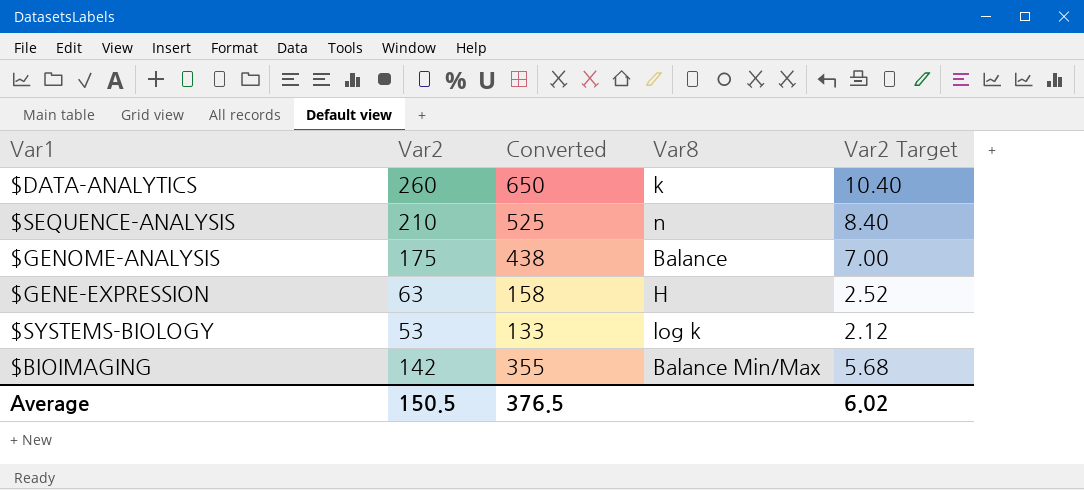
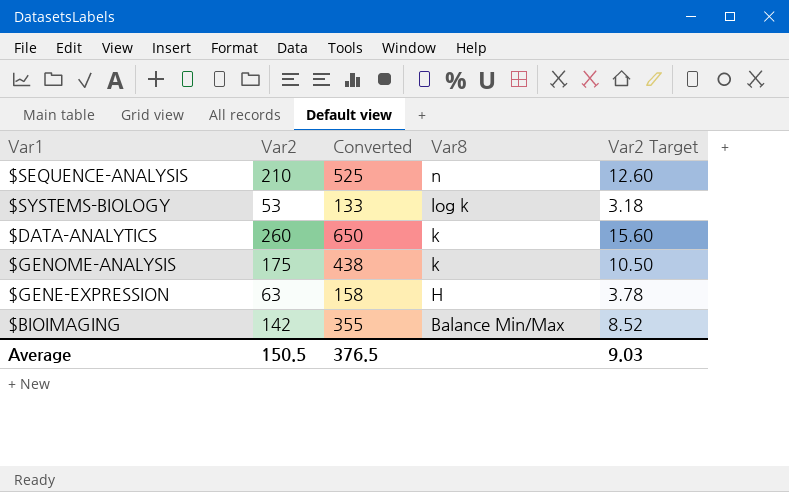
row order: none -> Var8 descending
column Var2 Target | formula: [Var2] * 0.04 -> [Var2] * 0.06
$GENOME-ANALYSIS | Var8: Balance -> k
Average | Var2 Target: 6.02 -> 9.03

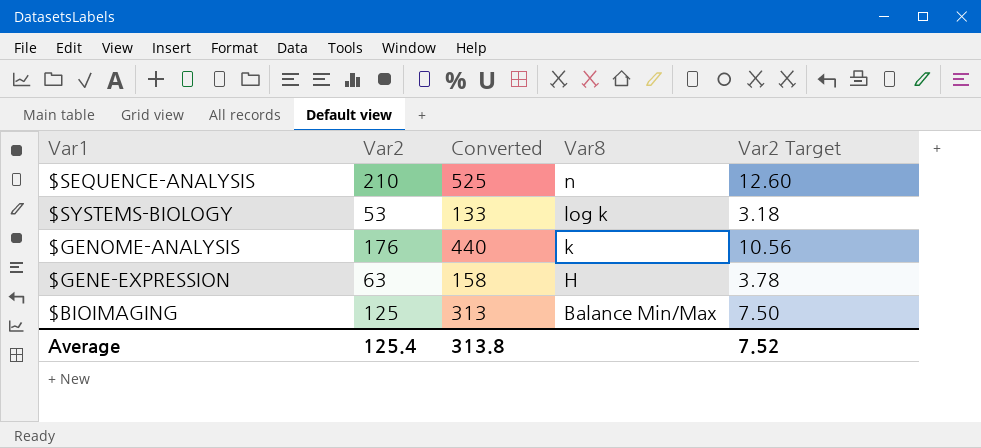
row $DATA-ANALYTICS: 260 | 650 | k | 15.60 -> none
$GENOME-ANALYSIS | Var2: 175 -> 176
$GENOME-ANALYSIS | Converted: 438 -> 440
$GENOME-ANALYSIS | Var2 Target: 10.50 -> 10.56
$BIOIMAGING | Var2: 142 -> 125
$BIOIMAGING | Converted: 355 -> 313
$BIOIMAGING | Var2 Target: 8.52 -> 7.50
Average | Var2: 150.5 -> 125.4
Average | Converted: 376.5 -> 313.8
Average | Var2 Target: 9.03 -> 7.52

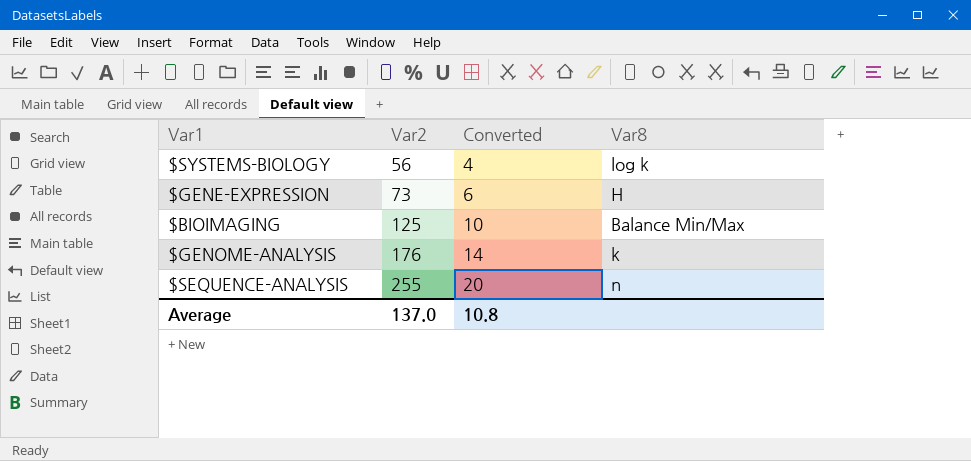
row order: Var8 descending -> Var2 ascending
column Var2 Target | formula: [Var2] * 0.06 -> none
column Converted | formula: [Var2] * 2.5 -> [Var2] * 0.08
$SYSTEMS-BIOLOGY | Var2: 53 -> 56
$GENE-EXPRESSION | Var2: 63 -> 73
$SEQUENCE-ANALYSIS | Var2: 210 -> 255
Average | Var2: 125.4 -> 137.0
Average | Converted: 313.8 -> 10.8

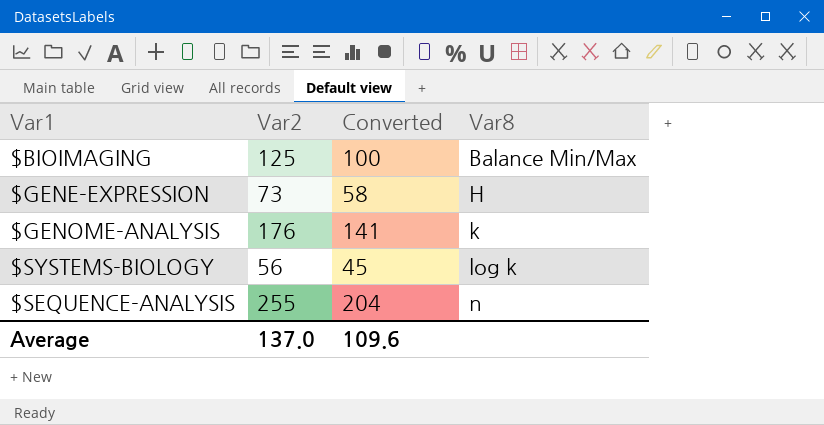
row order: Var2 ascending -> Var8 ascending
column Converted | formula: [Var2] * 0.08 -> [Var2] * 0.8
Average | Converted: 10.8 -> 109.6

